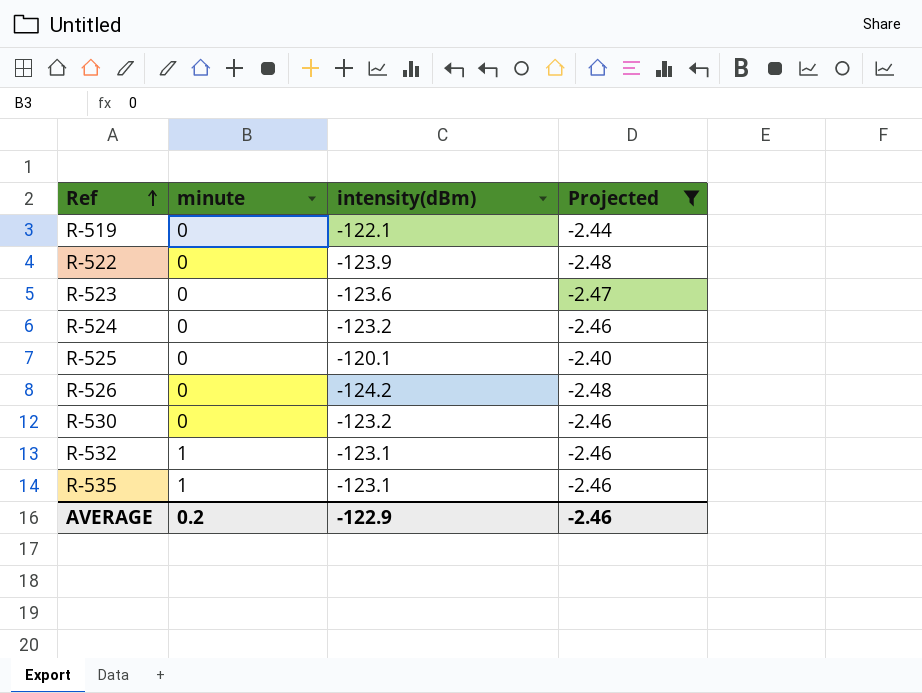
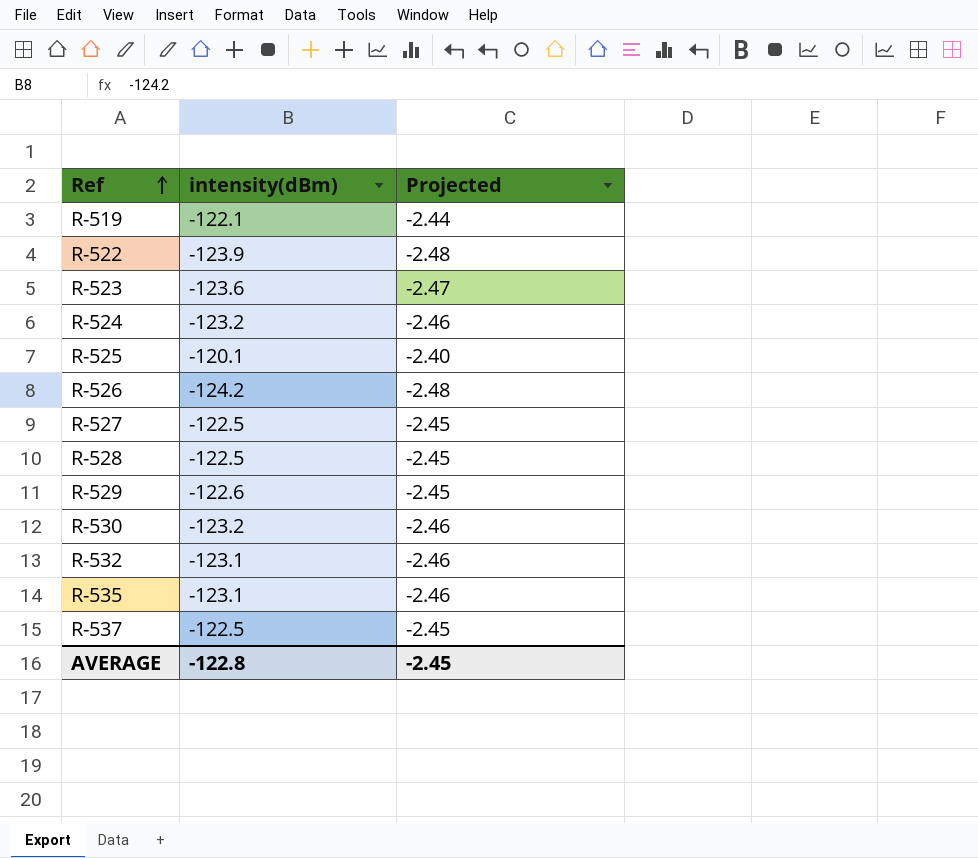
filter: Projected != -2.45 -> none
column minute | position: 2 -> none
AVERAGE | intensity(dBm): -122.9 -> -122.8
AVERAGE | Projected: -2.46 -> -2.45

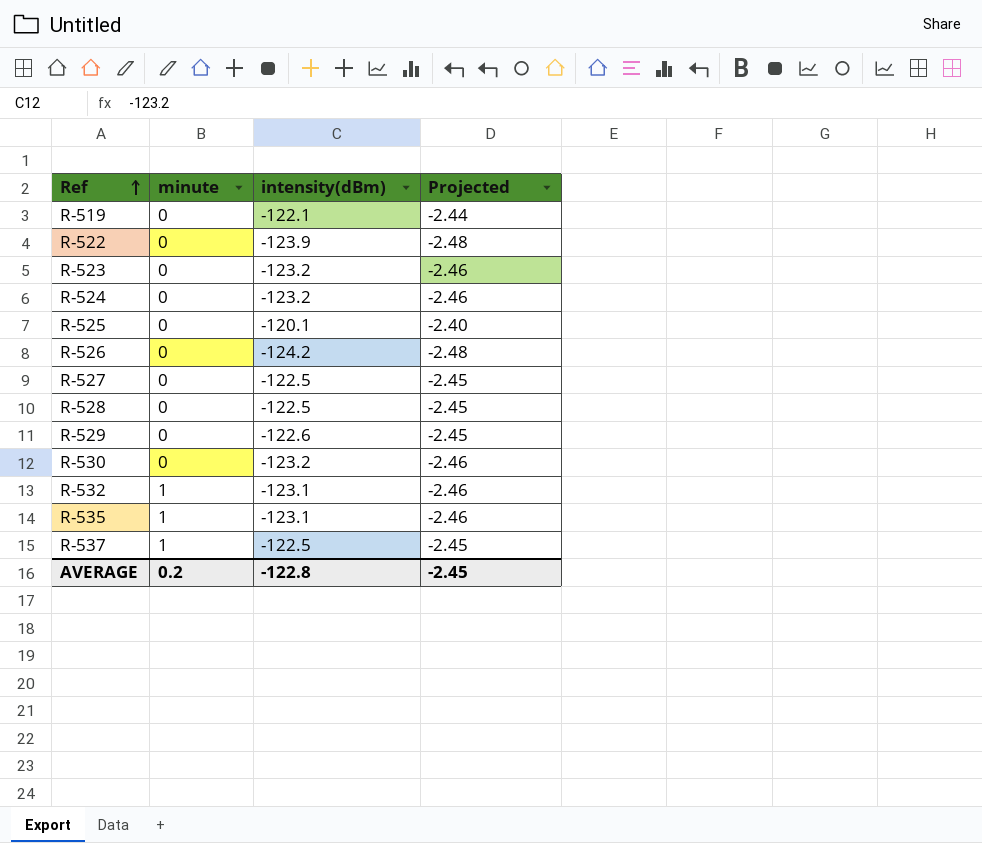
column minute | position: none -> 2
R-523 | intensity(dBm): -123.6 -> -123.2
R-523 | Projected: -2.47 -> -2.46

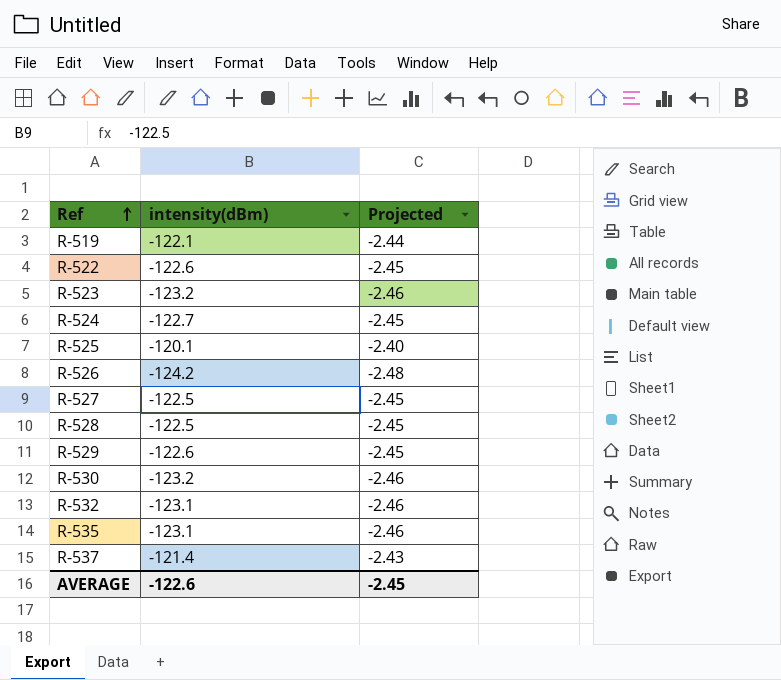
column minute | position: 2 -> none
R-522 | intensity(dBm): -123.9 -> -122.6
R-522 | Projected: -2.48 -> -2.45
R-524 | intensity(dBm): -123.2 -> -122.7
R-524 | Projected: -2.46 -> -2.45
R-537 | intensity(dBm): -122.5 -> -121.4
R-537 | Projected: -2.45 -> -2.43
AVERAGE | intensity(dBm): -122.8 -> -122.6

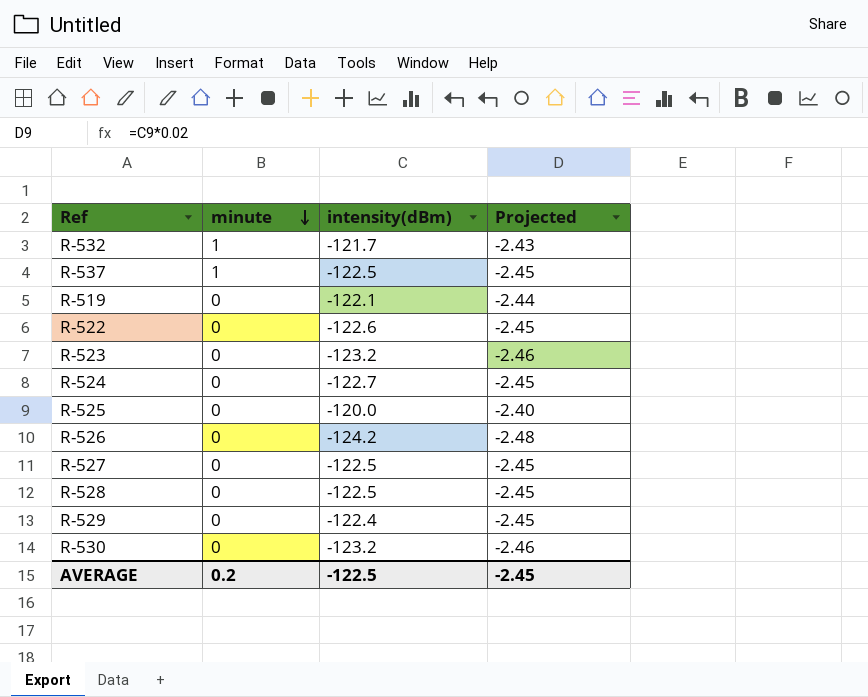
row order: Ref ascending -> minute descending
column minute | position: none -> 2
row R-535: -123.1 | -2.46 -> none
R-532 | intensity(dBm): -123.1 -> -121.7
R-532 | Projected: -2.46 -> -2.43
R-537 | intensity(dBm): -121.4 -> -122.5
R-537 | Projected: -2.43 -> -2.45
R-525 | intensity(dBm): -120.1 -> -120.0
R-529 | intensity(dBm): -122.6 -> -122.4
AVERAGE | intensity(dBm): -122.6 -> -122.5

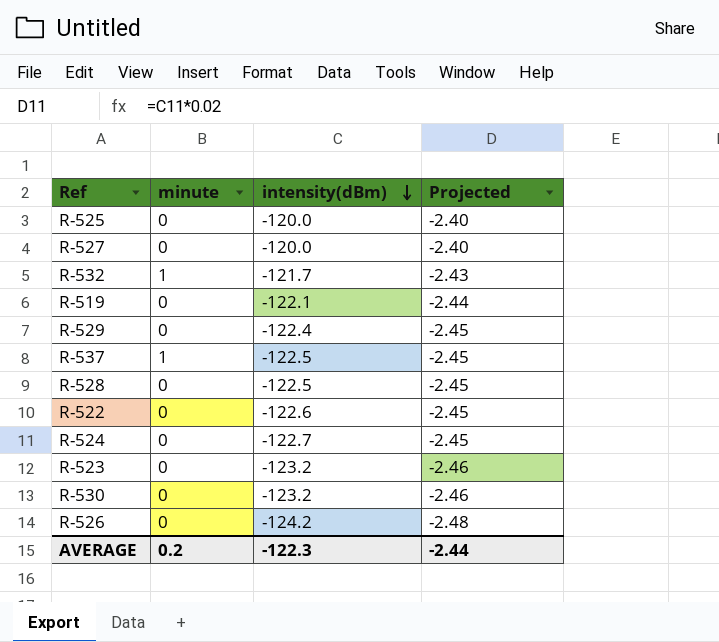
row order: minute descending -> intensity(dBm) descending
R-527 | intensity(dBm): -122.5 -> -120.0
R-527 | Projected: -2.45 -> -2.40
AVERAGE | intensity(dBm): -122.5 -> -122.3
AVERAGE | Projected: -2.45 -> -2.44

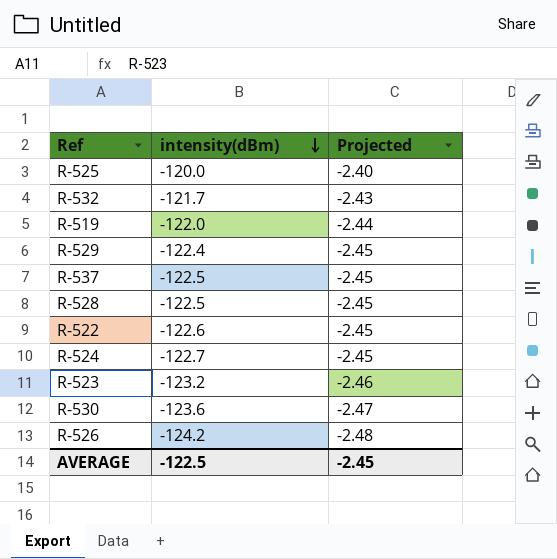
column minute | position: 2 -> none
row R-527: 0 | -120.0 | -2.40 -> none
R-519 | intensity(dBm): -122.1 -> -122.0
R-530 | intensity(dBm): -123.2 -> -123.6
R-530 | Projected: -2.46 -> -2.47
AVERAGE | intensity(dBm): -122.3 -> -122.5
AVERAGE | Projected: -2.44 -> -2.45

